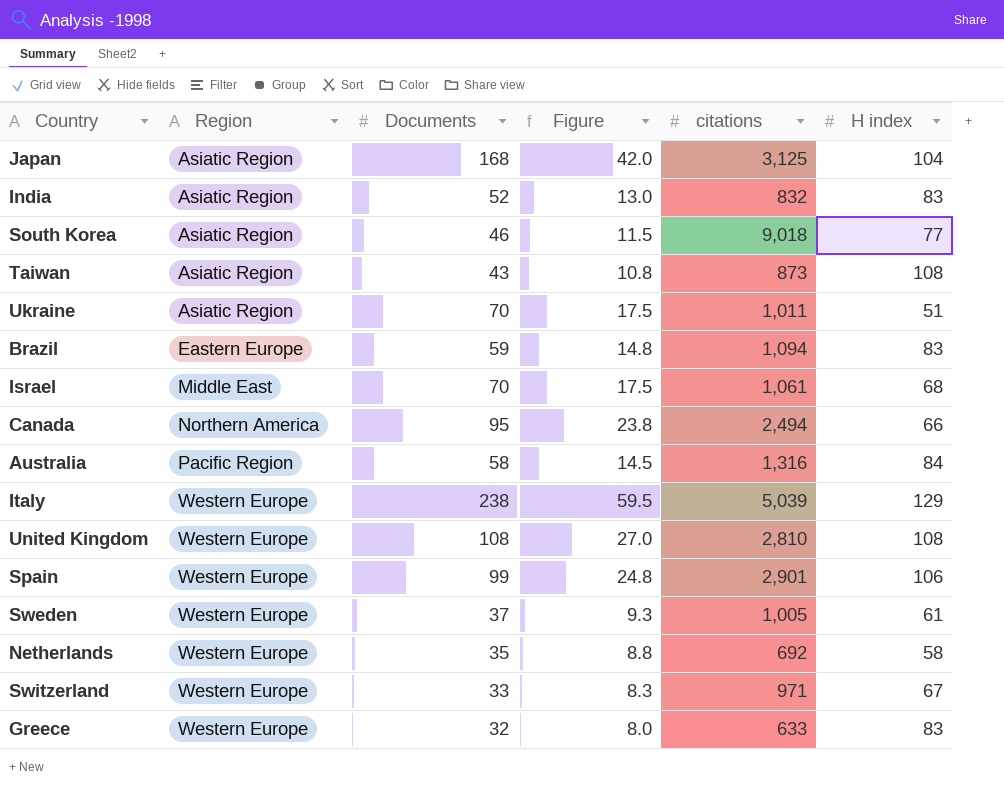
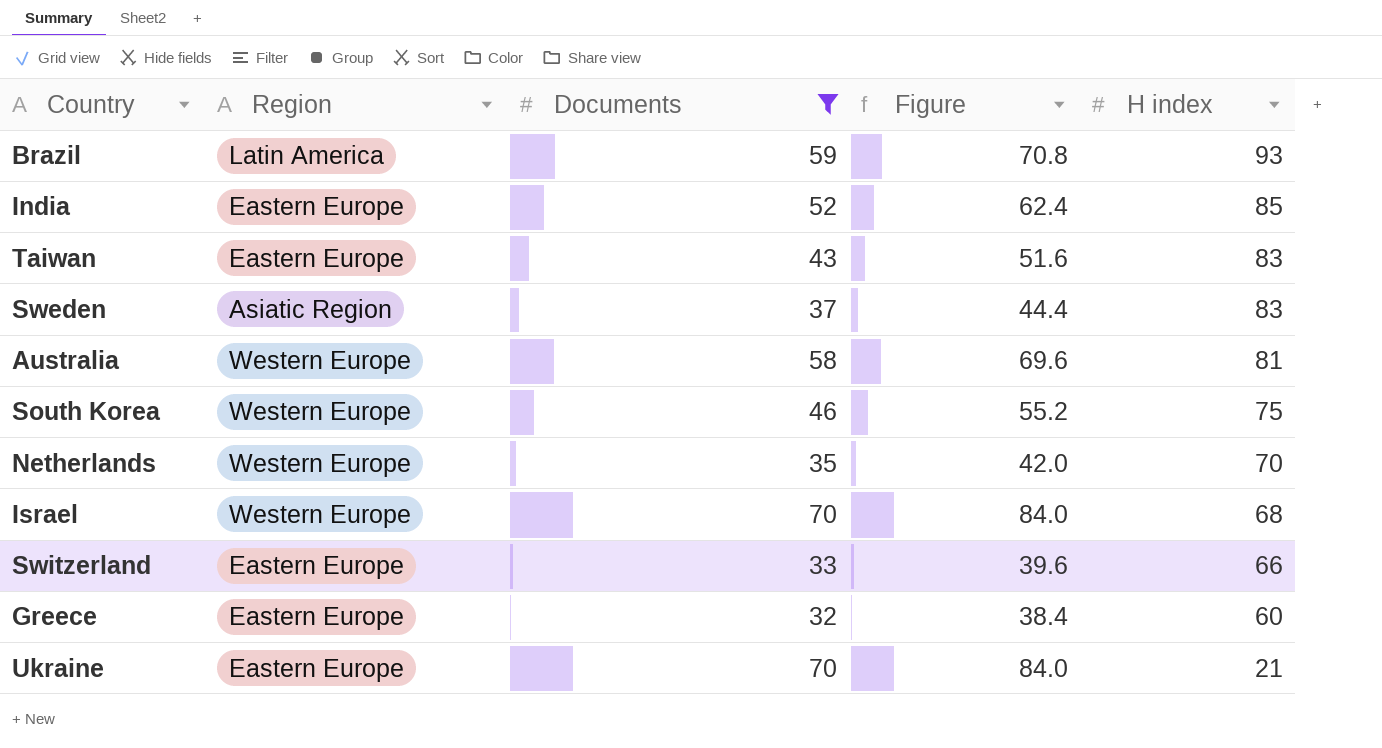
filter: none -> Documents <= 70
row order: Region ascending -> H index descending
column citations | position: 5 -> none
column Figure | formula: [Documents] * 0.25 -> [Documents] * 1.2
Brazil | Region: Eastern Europe -> Latin America
Brazil | H index: 83 -> 93
India | Region: Asiatic Region -> Eastern Europe
India | H index: 83 -> 85
Taiwan | Region: Asiatic Region -> Eastern Europe
Taiwan | H index: 108 -> 83
Sweden | Region: Western Europe -> Asiatic Region
Sweden | H index: 61 -> 83
Australia | Region: Pacific Region -> Western Europe
Australia | H index: 84 -> 81
South Korea | Region: Asiatic Region -> Western Europe
South Korea | H index: 77 -> 75
Netherlands | H index: 58 -> 70
Israel | Region: Middle East -> Western Europe
Switzerland | Region: Western Europe -> Eastern Europe
Switzerland | H index: 67 -> 66
Greece | Region: Western Europe -> Eastern Europe
Greece | H index: 83 -> 60
Ukraine | Region: Asiatic Region -> Eastern Europe
Ukraine | H index: 51 -> 21

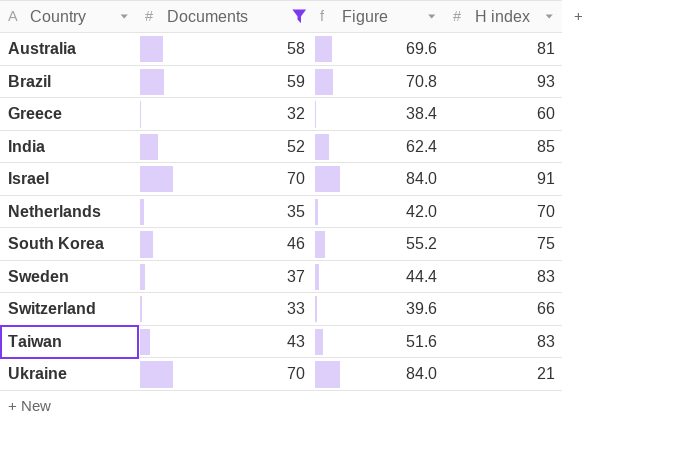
row order: H index descending -> Country ascending
column Region | position: 2 -> none
Israel | H index: 68 -> 91

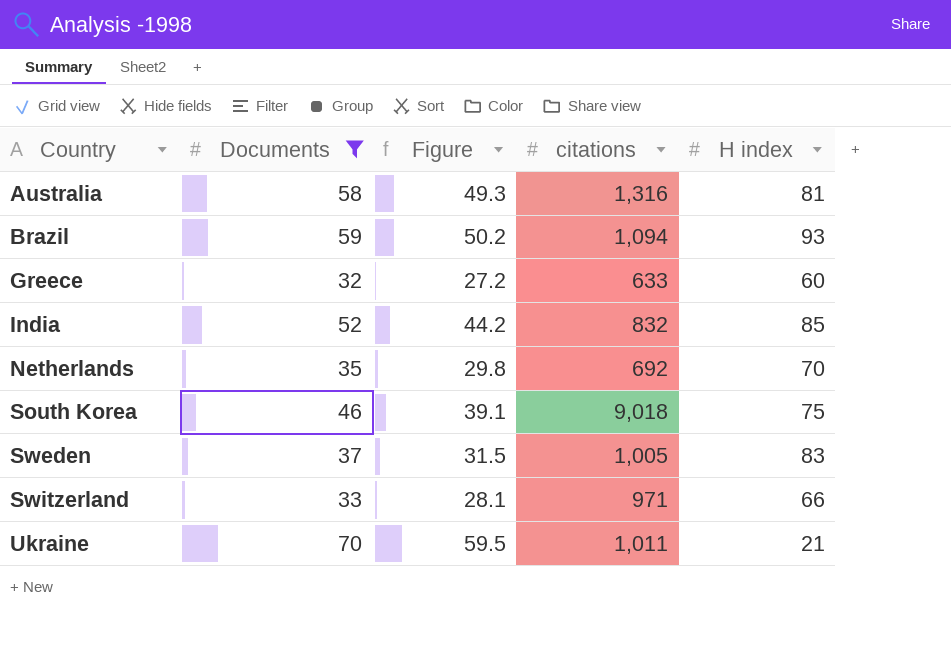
column Figure | formula: [Documents] * 1.2 -> [Documents] * 0.85
column citations | position: none -> 4
row Israel: 70 | 84.0 | 91 -> none
row Taiwan: 43 | 51.6 | 83 -> none

